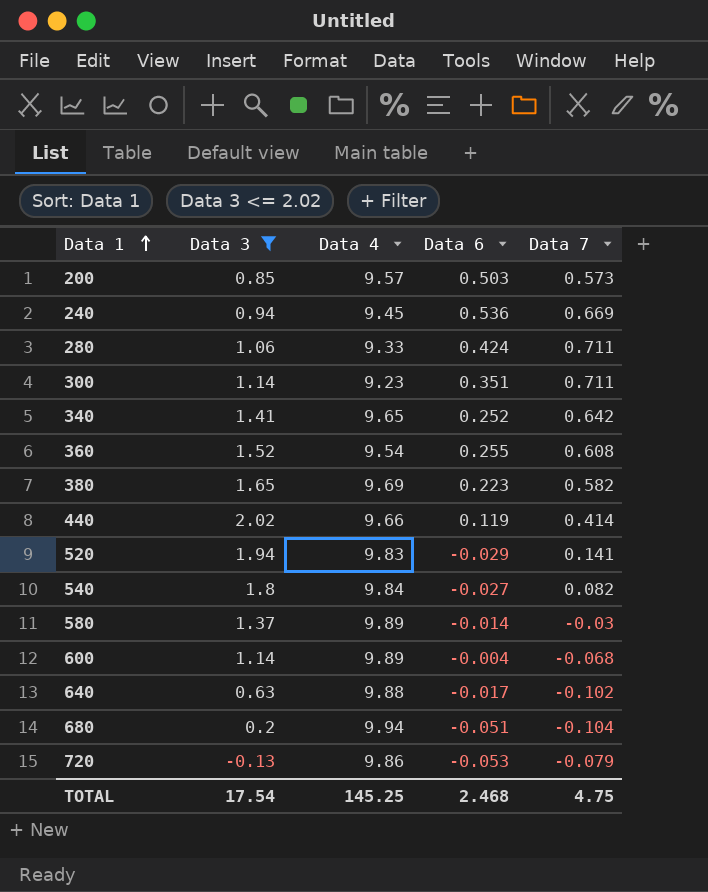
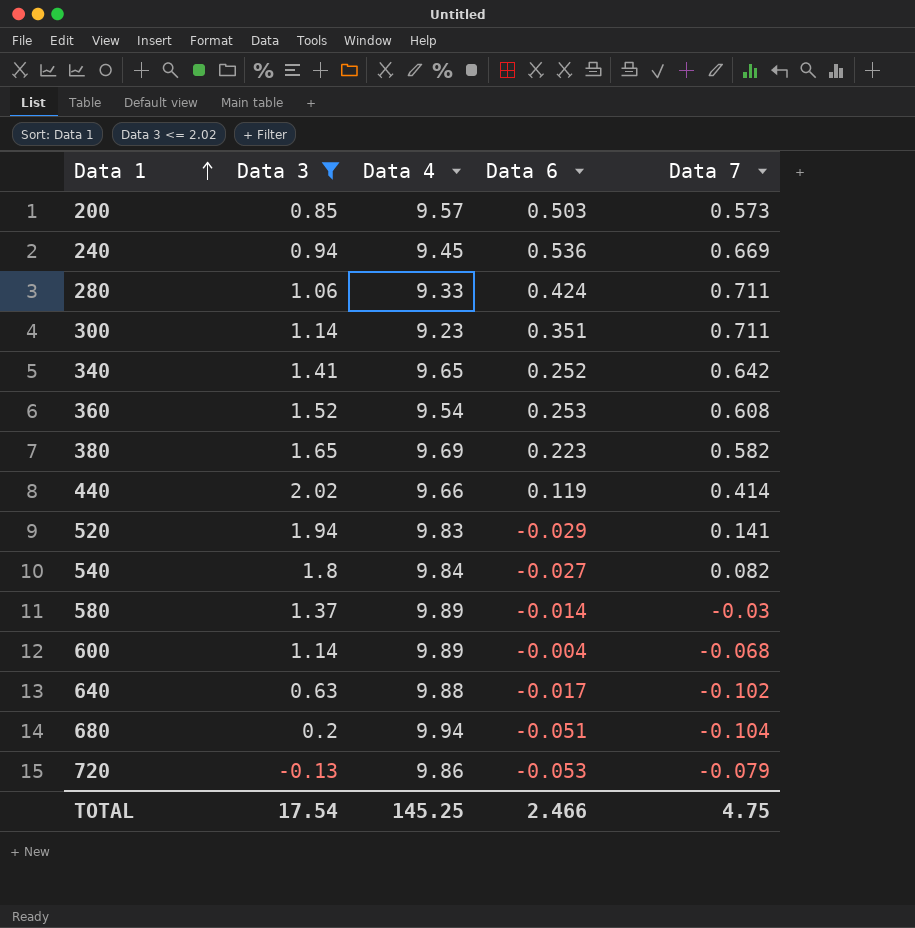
360 | Data 6: 0.255 -> 0.253
TOTAL | Data 6: 2.468 -> 2.466

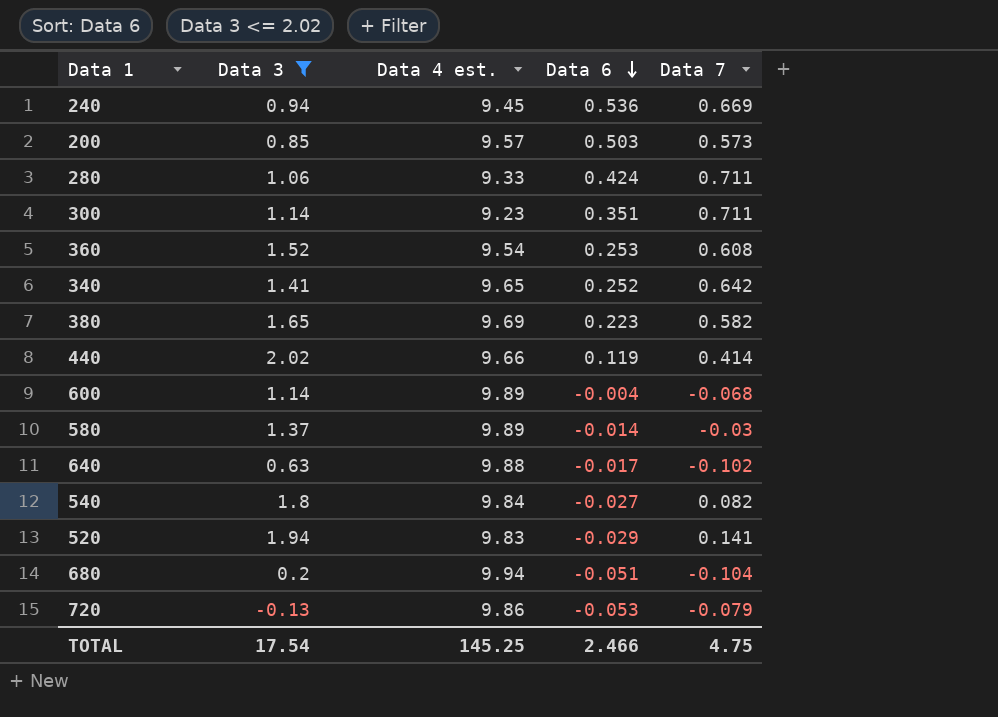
row order: Data 1 ascending -> Data 6 descending
column name: Data 4 -> Data 4 est.

